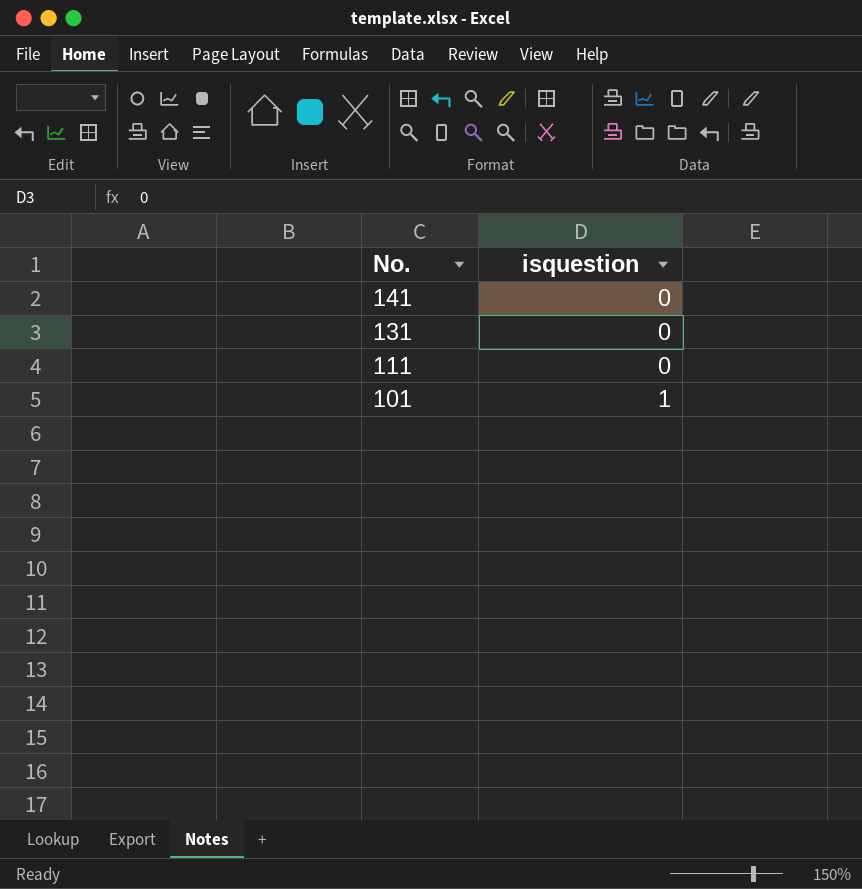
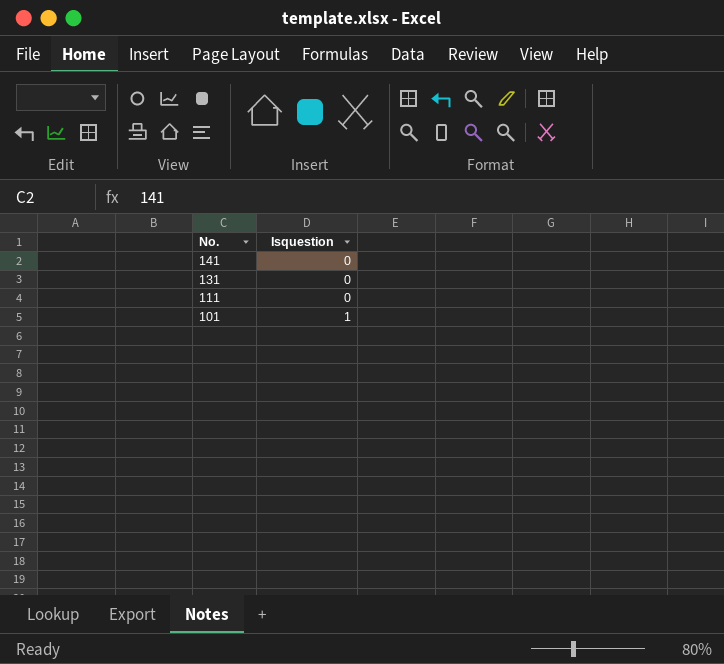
column name: isquestion -> Isquestion

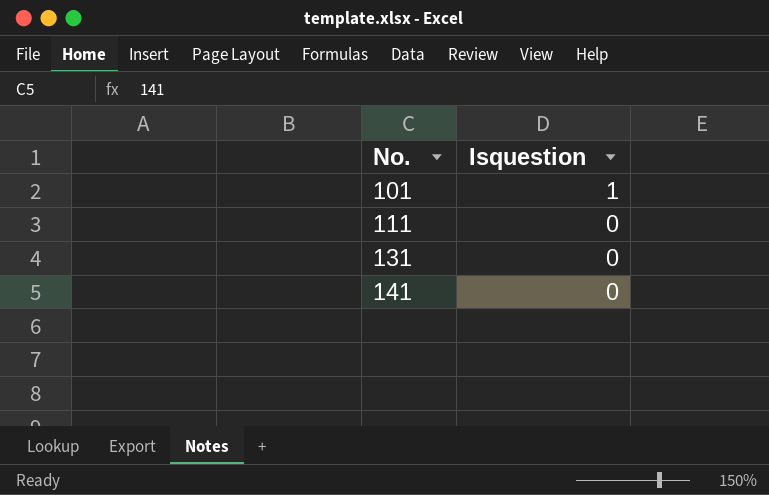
row order: No. descending -> No. ascending

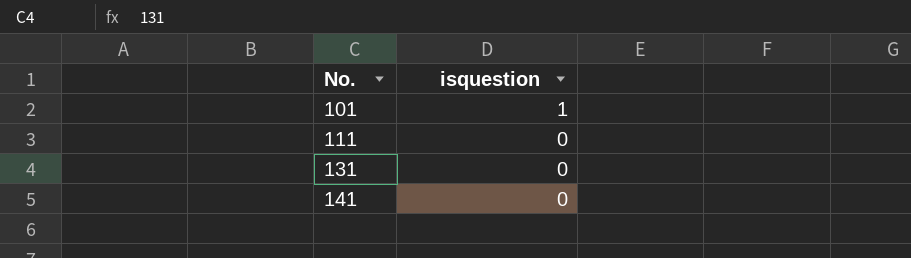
column name: Isquestion -> isquestion

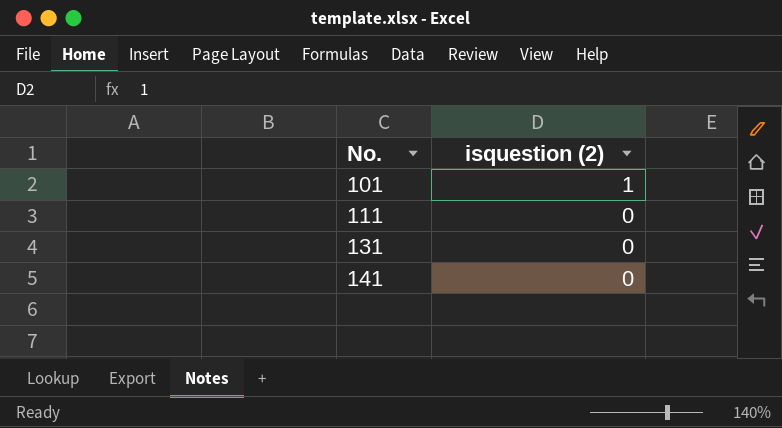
column name: isquestion -> isquestion (2)

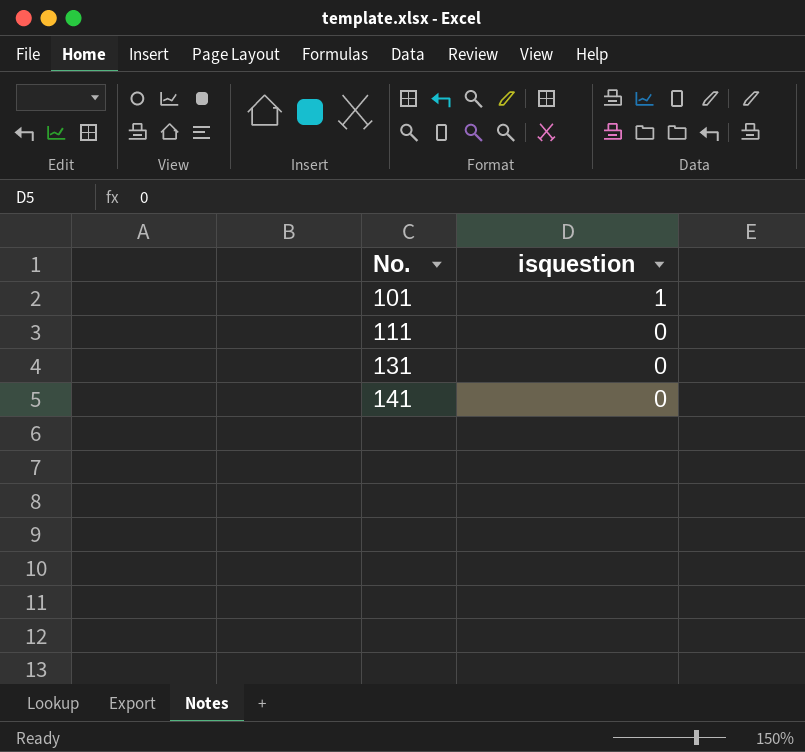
column name: isquestion (2) -> isquestion

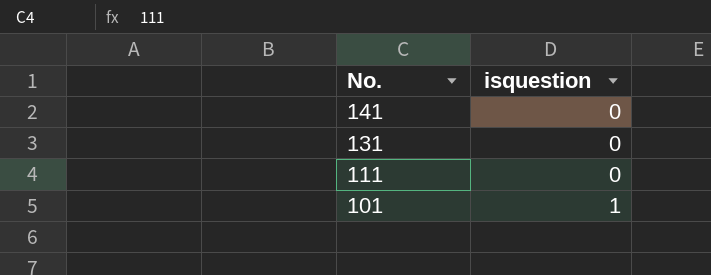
row order: No. ascending -> No. descending

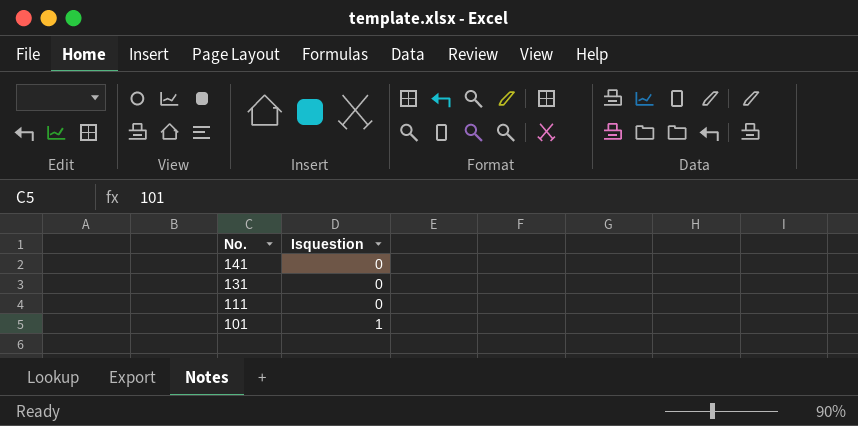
column name: isquestion -> Isquestion

